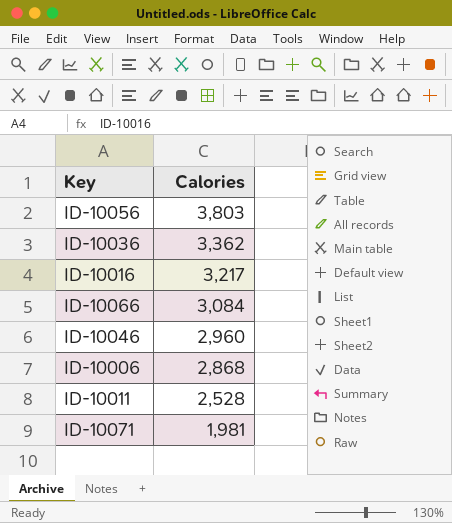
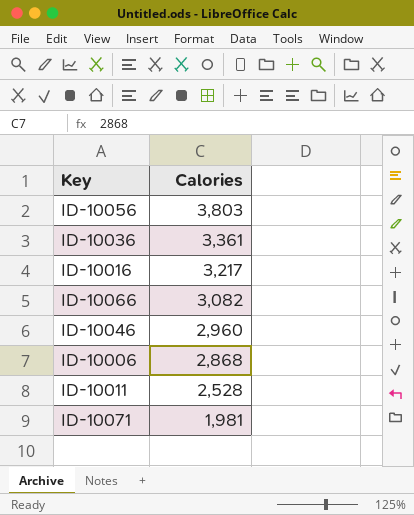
ID-10036 | Calories: 3,362 -> 3,361
ID-10066 | Calories: 3,084 -> 3,082

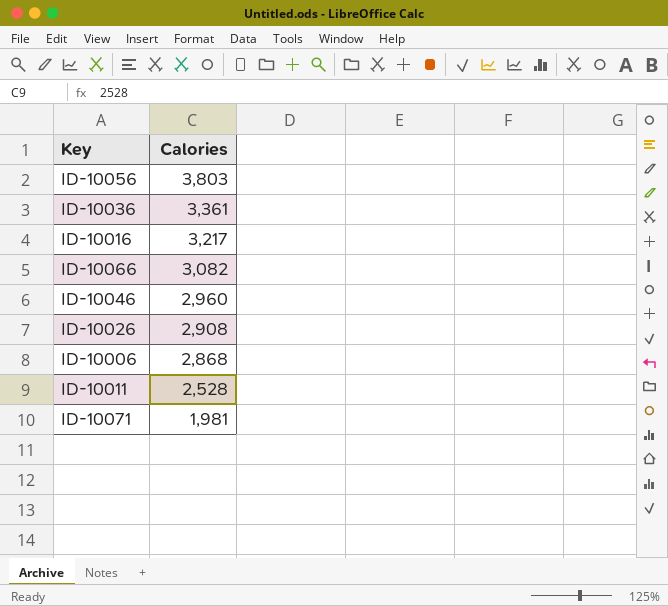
row ID-10026: none -> 2,908

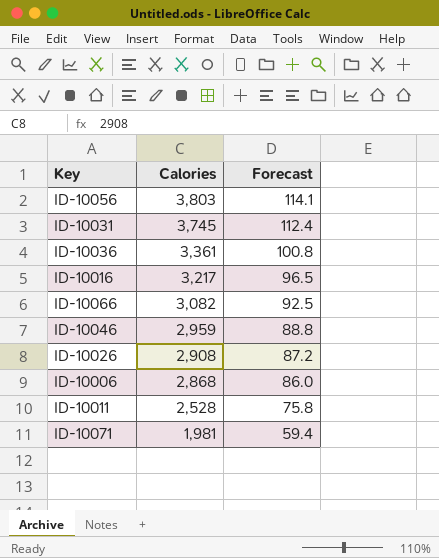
column Forecast | formula: none -> [Calories] * 0.03
row ID-10031: none -> 3,745 | 112.4
ID-10046 | Calories: 2,960 -> 2,959

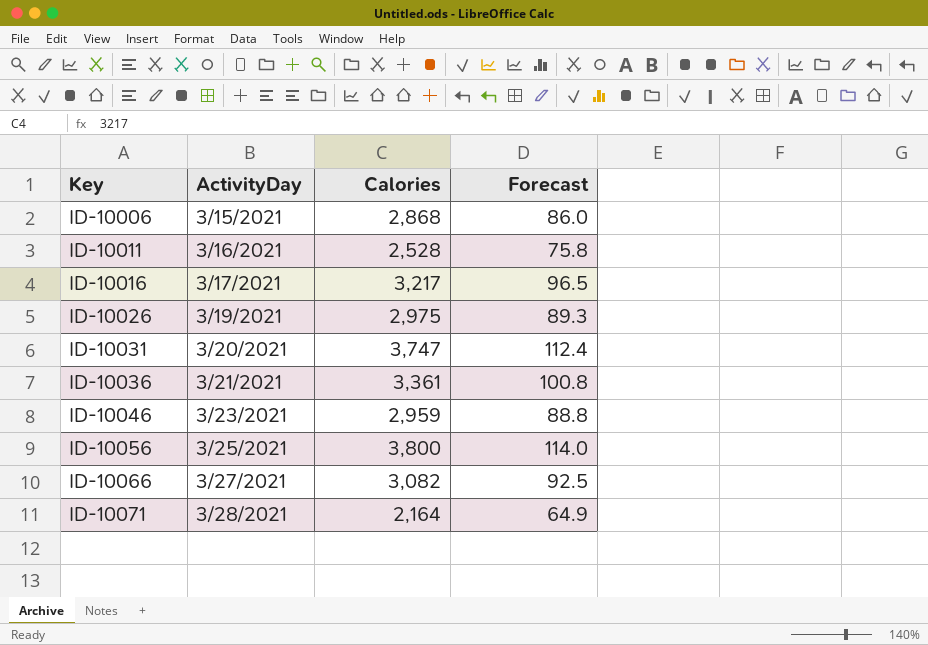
row order: Calories descending -> Key ascending
column ActivityDay | position: none -> 2
ID-10026 | Calories: 2,908 -> 2,975
ID-10026 | Forecast: 87.2 -> 89.3
ID-10031 | Calories: 3,745 -> 3,747
ID-10056 | Calories: 3,803 -> 3,800
ID-10056 | Forecast: 114.1 -> 114.0
ID-10071 | Calories: 1,981 -> 2,164
ID-10071 | Forecast: 59.4 -> 64.9

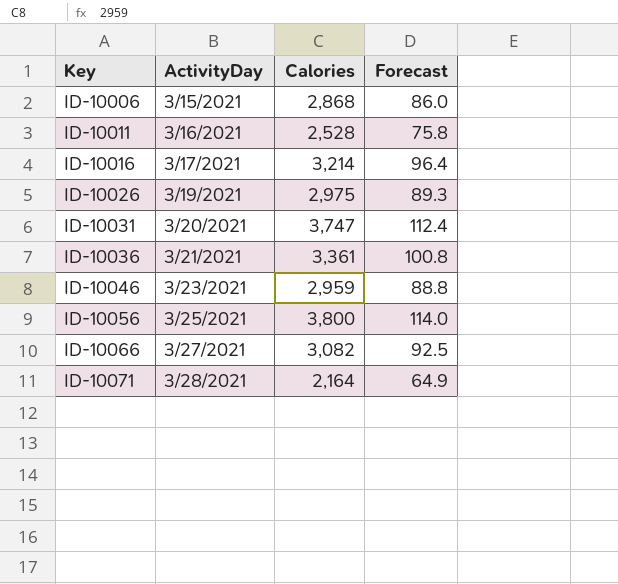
ID-10016 | Calories: 3,217 -> 3,214
ID-10016 | Forecast: 96.5 -> 96.4

